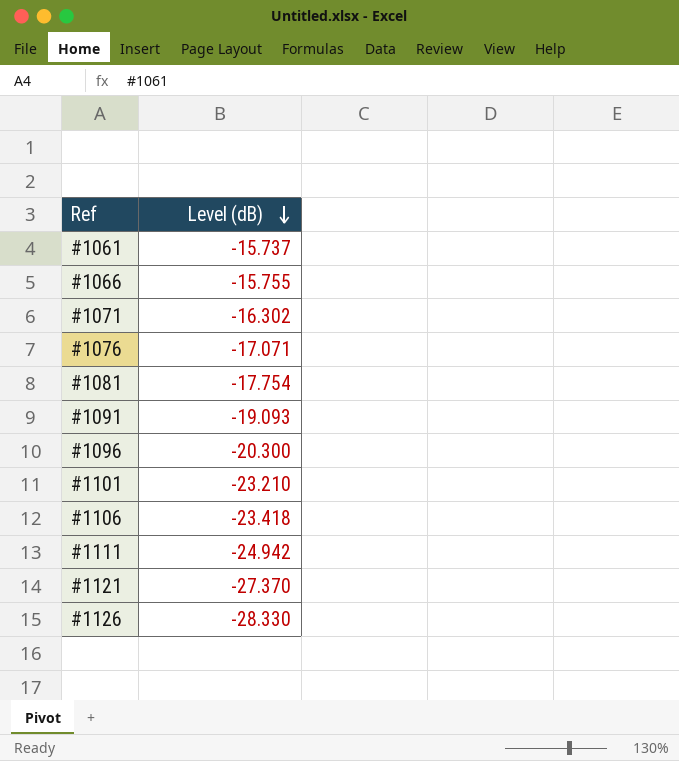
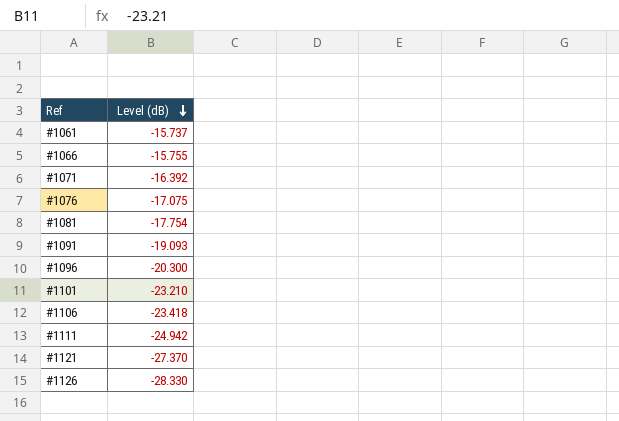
#1071 | Level (dB): -16.302 -> -16.392
#1076 | Level (dB): -17.071 -> -17.075

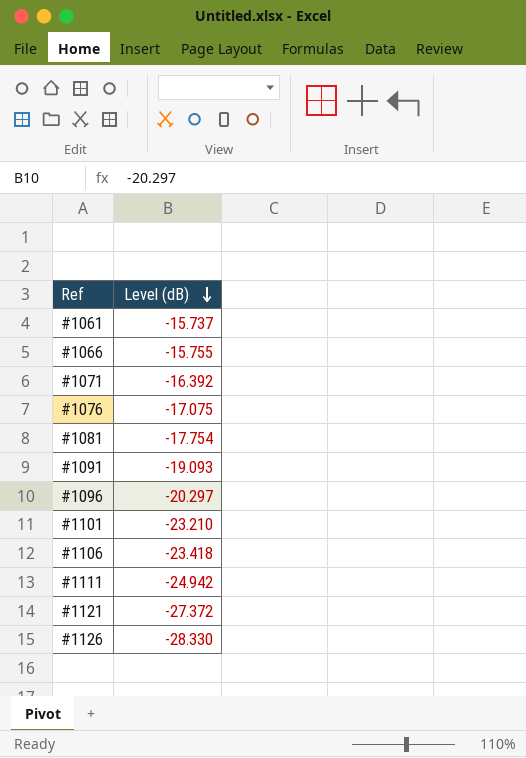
#1096 | Level (dB): -20.300 -> -20.297
#1121 | Level (dB): -27.370 -> -27.372

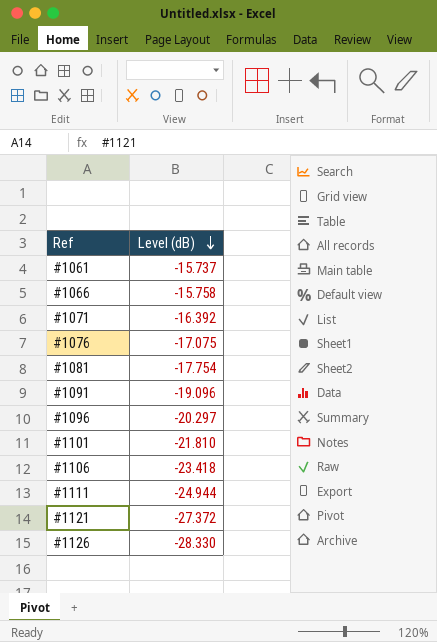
#1066 | Level (dB): -15.755 -> -15.758
#1091 | Level (dB): -19.093 -> -19.096
#1101 | Level (dB): -23.210 -> -21.810
#1111 | Level (dB): -24.942 -> -24.944

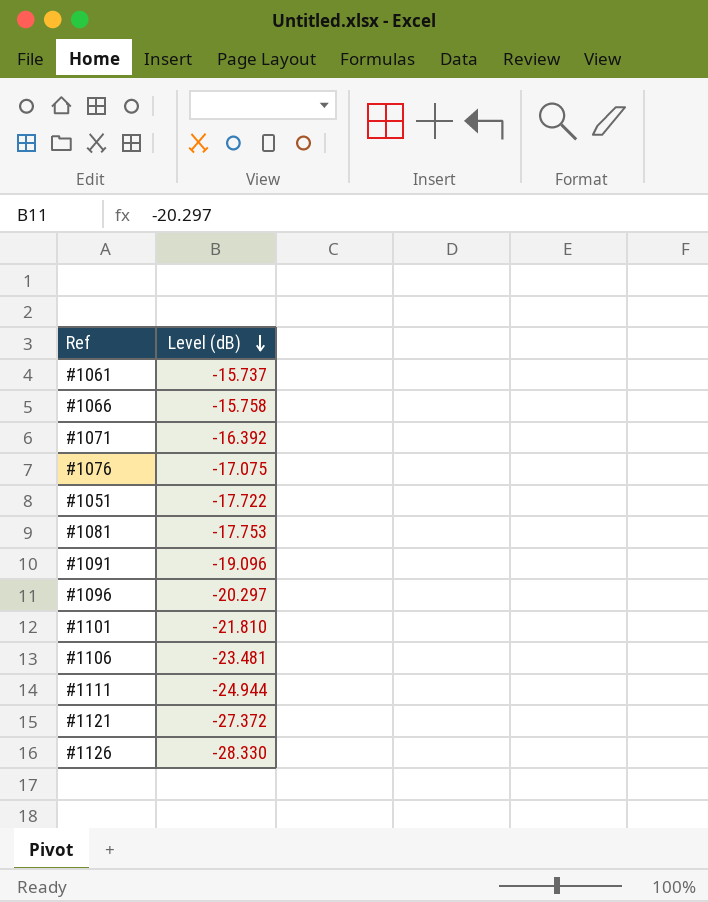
row #1051: none -> -17.722
#1081 | Level (dB): -17.754 -> -17.753
#1106 | Level (dB): -23.418 -> -23.481

